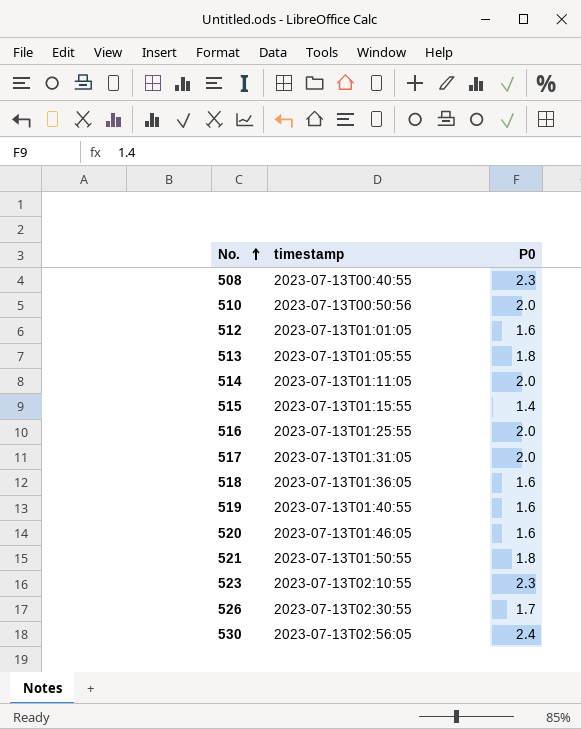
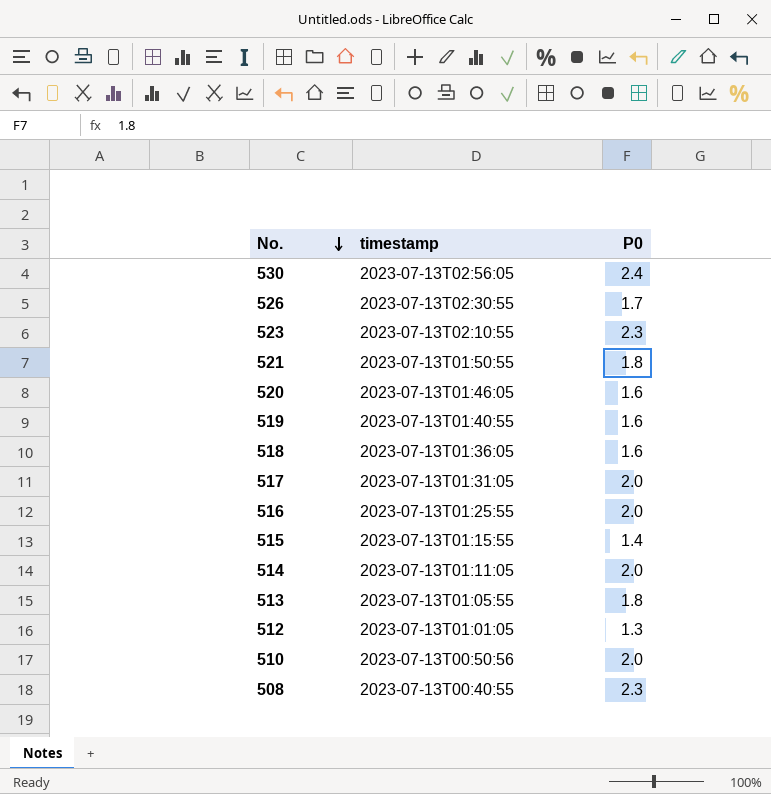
row order: No. ascending -> No. descending
512 | P0: 1.6 -> 1.3

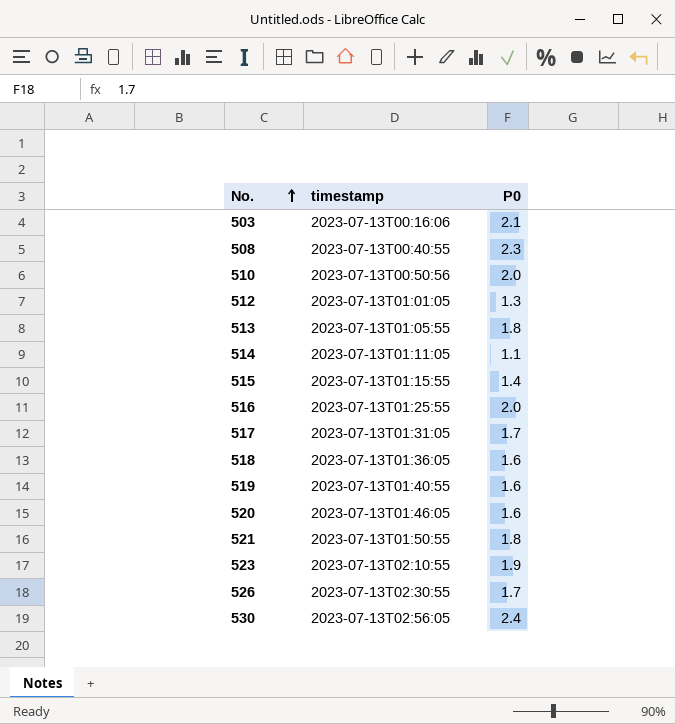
row order: No. descending -> No. ascending
row 503: none -> 2023-07-13T00:16:06 | 2.1
514 | P0: 2.0 -> 1.1
517 | P0: 2.0 -> 1.7
523 | P0: 2.3 -> 1.9

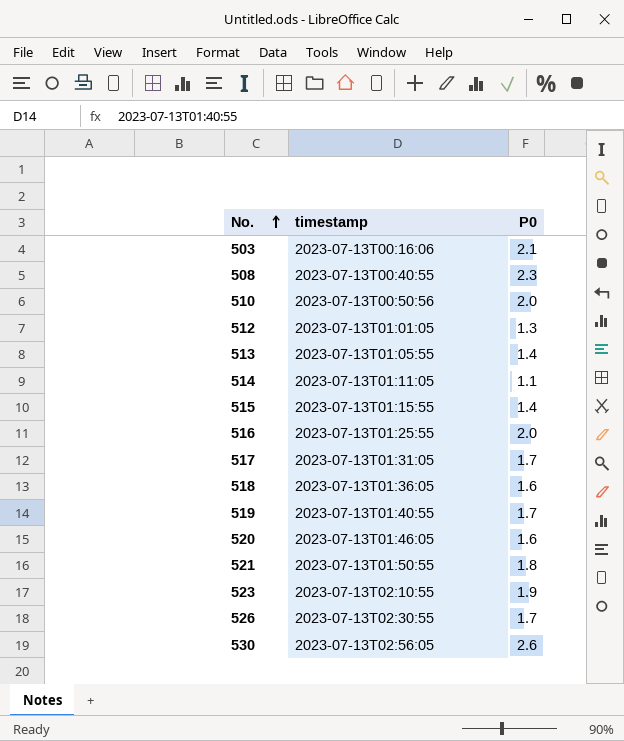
513 | P0: 1.8 -> 1.4
519 | P0: 1.6 -> 1.7
530 | P0: 2.4 -> 2.6

